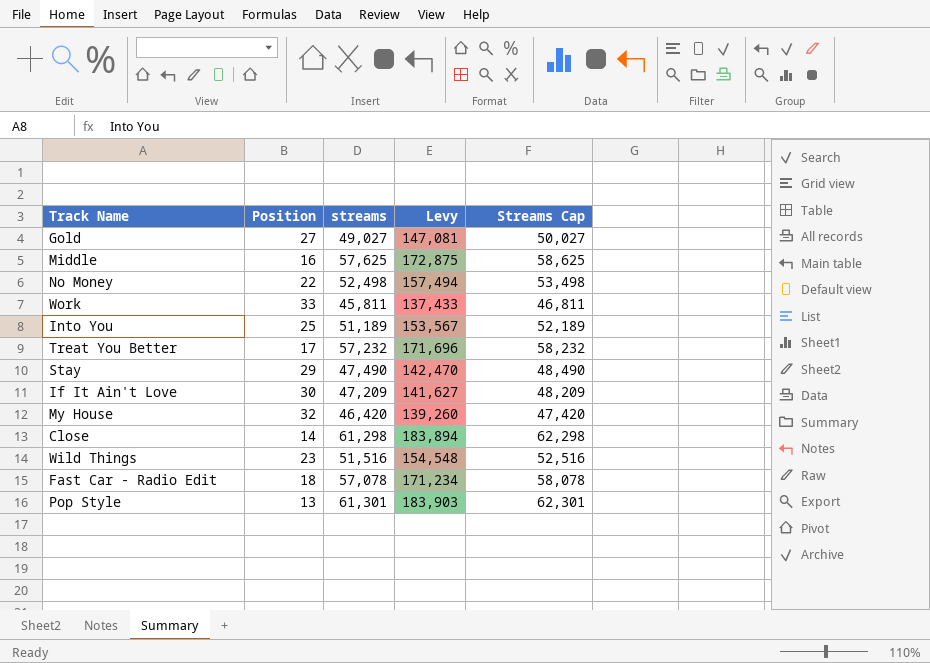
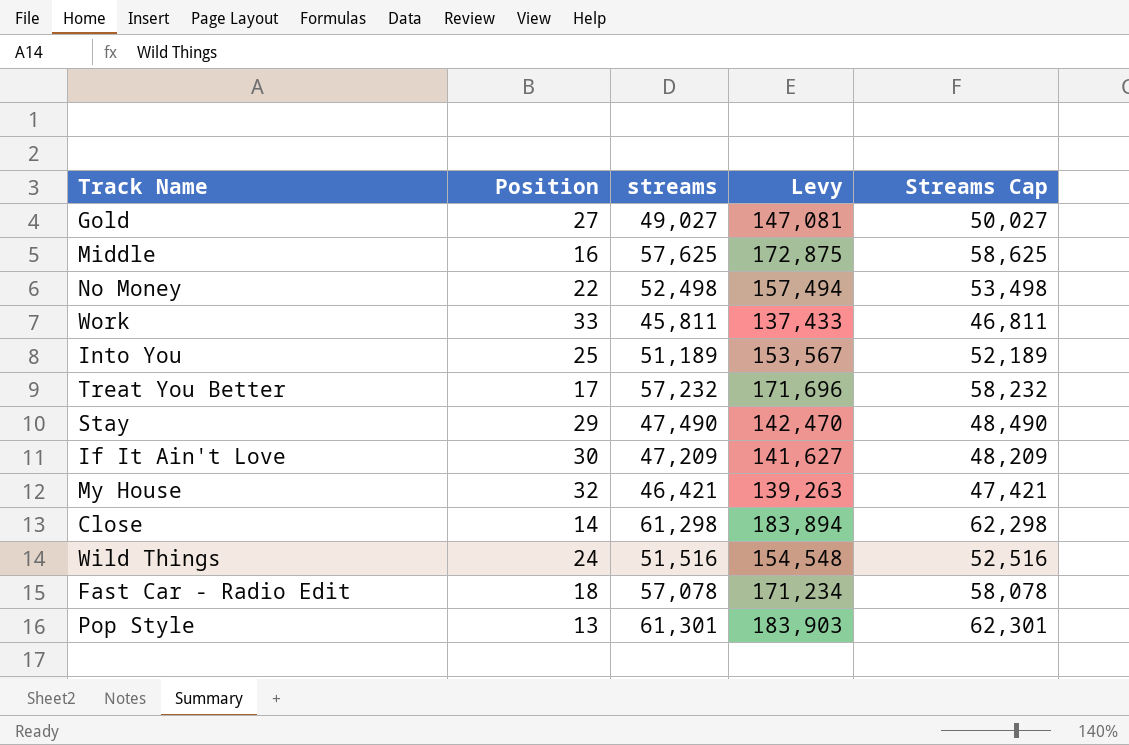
My House | streams: 46,420 -> 46,421
My House | Levy: 139,260 -> 139,263
My House | Streams Cap: 47,420 -> 47,421
Wild Things | Position: 23 -> 24

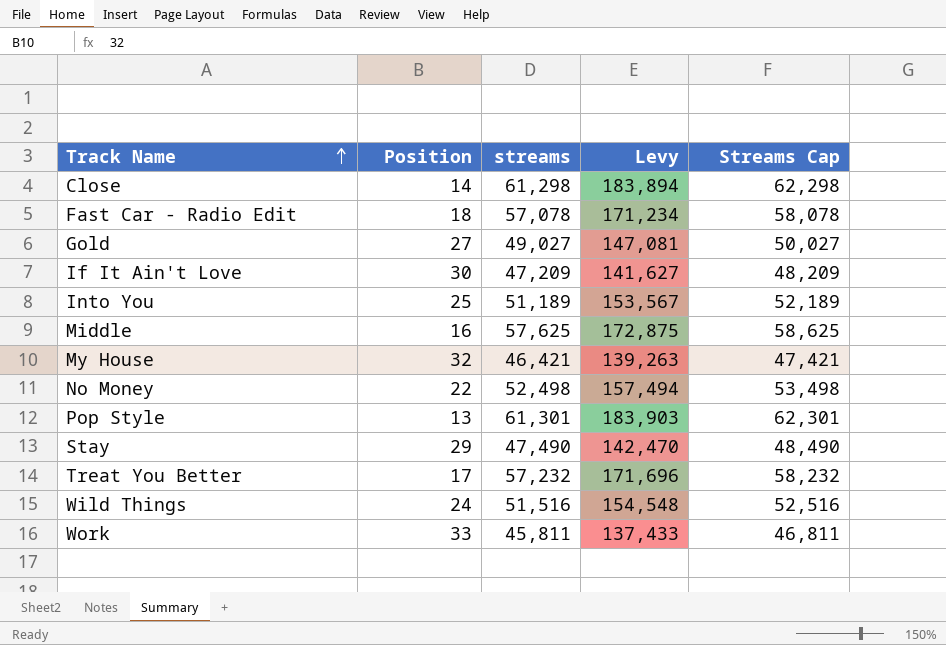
row order: none -> Track Name ascending

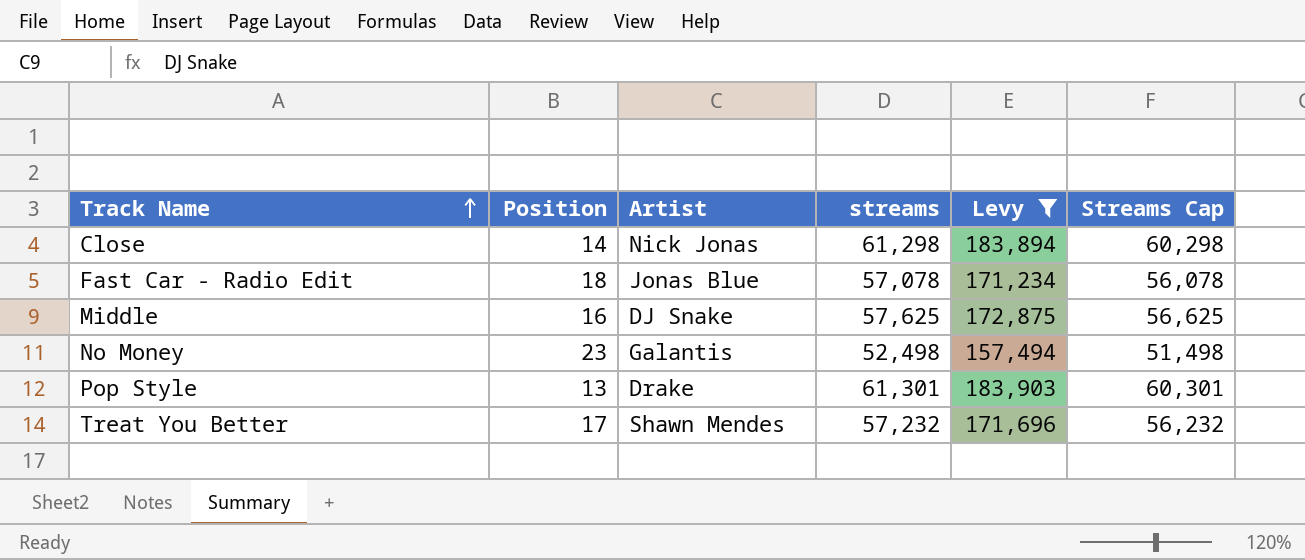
filter: none -> Levy >= 157,494
column Artist | position: none -> 3
column Streams Cap | formula: [streams] + 1000 -> [streams] - 1000
No Money | Position: 22 -> 23

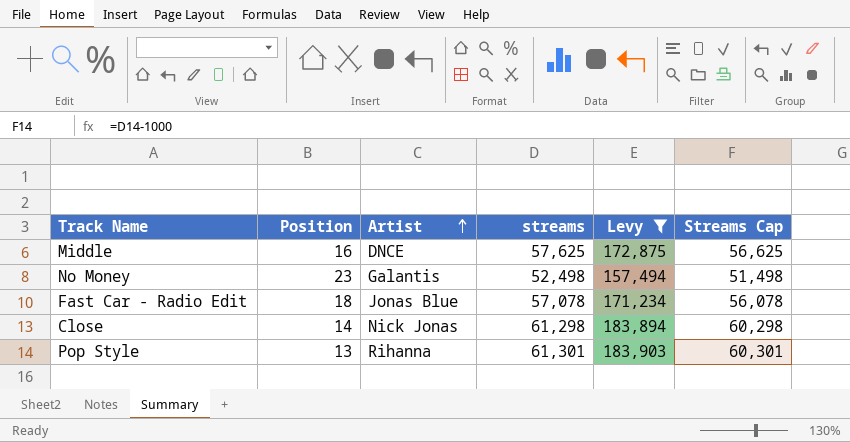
row order: Track Name ascending -> Artist ascending
row Treat You Better: 17 | Shawn Mendes | 57,232 | 171,696 | 56,232 -> none
Middle | Artist: DJ Snake -> DNCE
Pop Style | Artist: Drake -> Rihanna

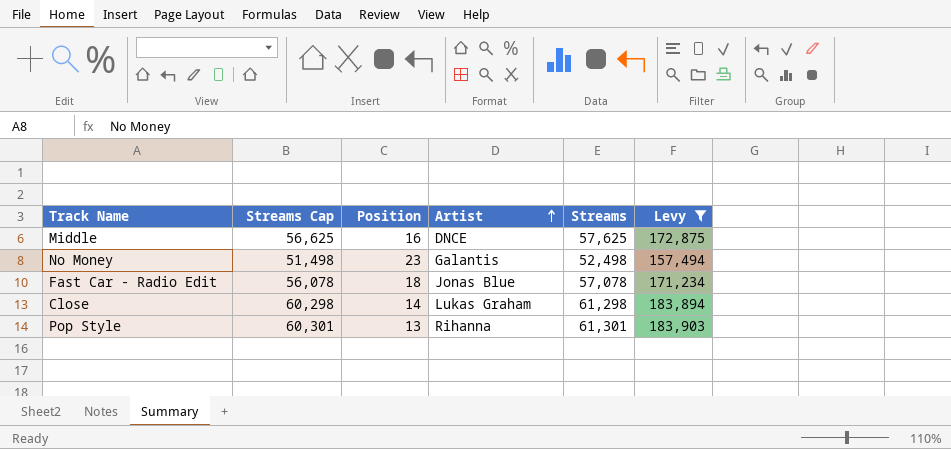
column Streams Cap | position: 6 -> 2
column name: streams -> Streams
Close | Artist: Nick Jonas -> Lukas Graham

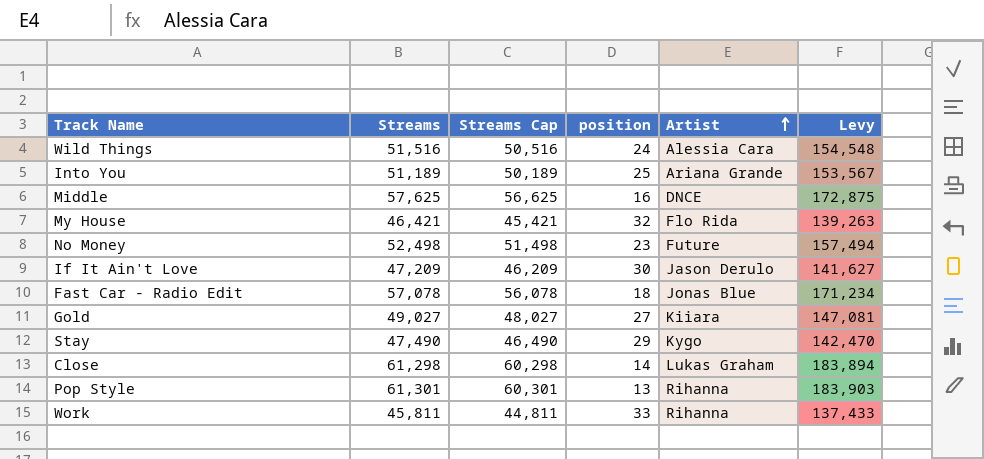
filter: Levy >= 157,494 -> none
column Streams | position: 5 -> 2
column name: Position -> position
No Money | Artist: Galantis -> Future

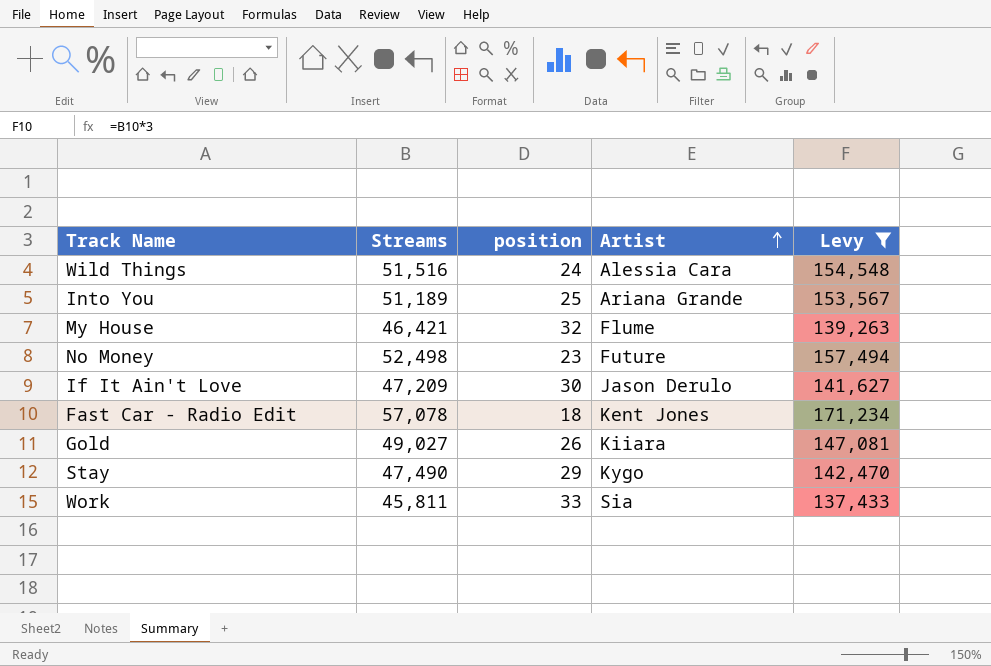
filter: none -> Levy <= 171,234
column Streams Cap | formula: [Streams] - 1000 -> none
My House | Artist: Flo Rida -> Flume
Fast Car - Radio Edit | Artist: Jonas Blue -> Kent Jones
Gold | position: 27 -> 26
Work | Artist: Rihanna -> Sia

